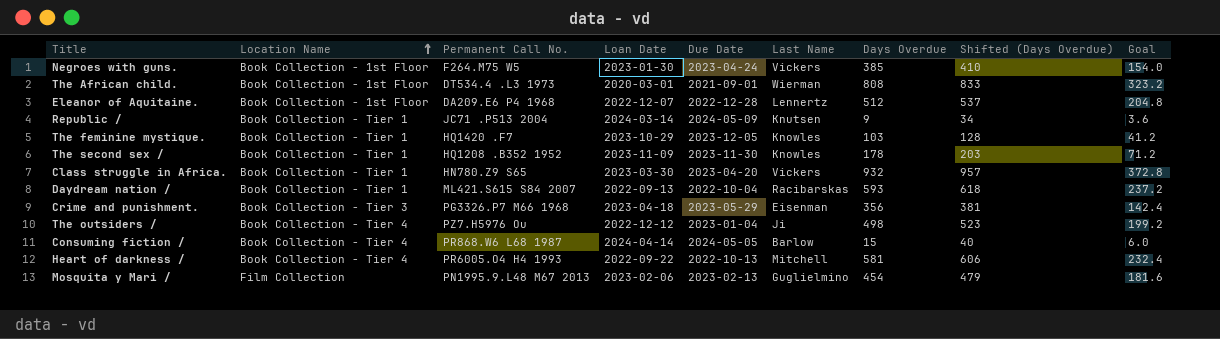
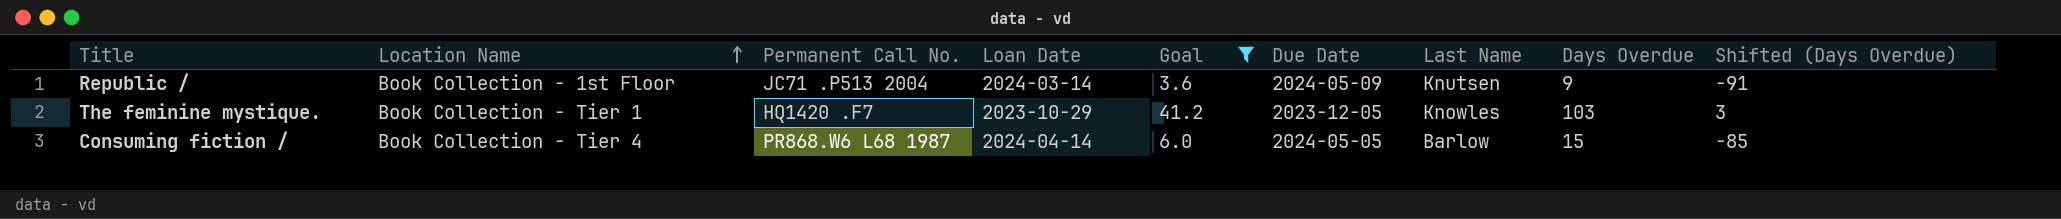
filter: none -> Goal <= 41.2
column Goal | position: 9 -> 5
column Shifted (Days Overdue) | formula: [Days Overdue] + 25 -> [Days Overdue] - 100
Republic / | Location Name: Book Collection - Tier 1 -> Book Collection - 1st Floor

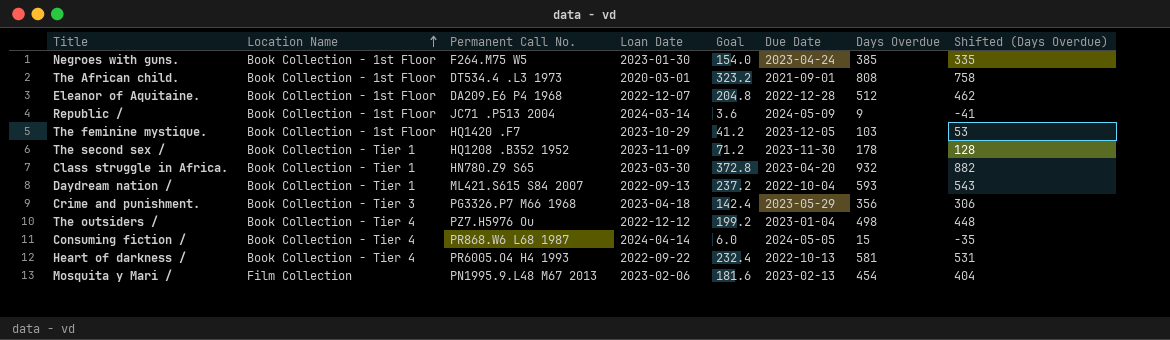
filter: Goal <= 41.2 -> none
column Last Name | position: 7 -> none
column Shifted (Days Overdue) | formula: [Days Overdue] - 100 -> [Days Overdue] - 50
The feminine mystique. | Location Name: Book Collection - Tier 1 -> Book Collection - 1st Floor

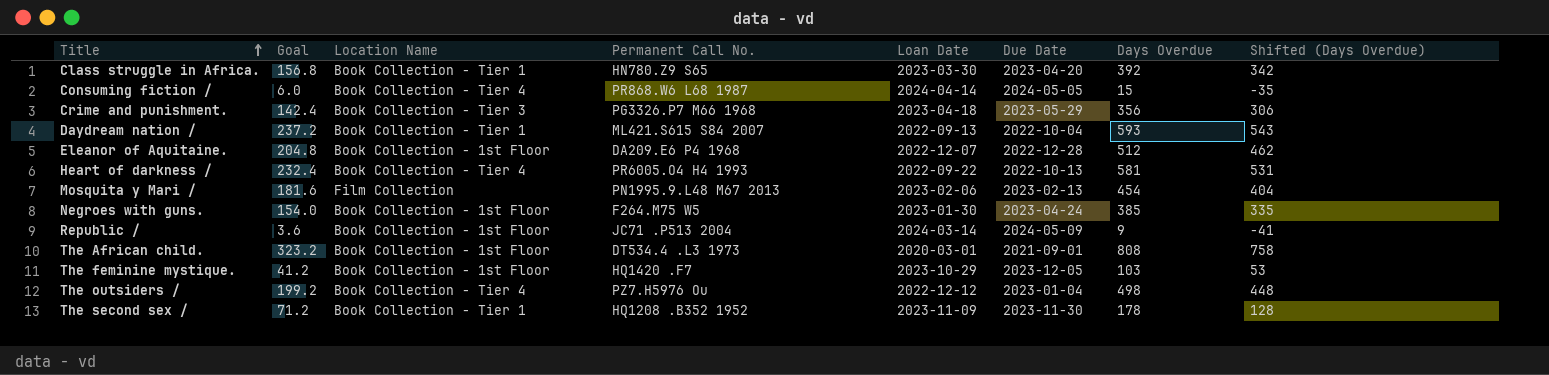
row order: Location Name ascending -> Title ascending
column Goal | position: 5 -> 2
Class struggle in Africa. | Goal: 372.8 -> 156.8
Class struggle in Africa. | Days Overdue: 932 -> 392
Class struggle in Africa. | Shifted (Days Overdue): 882 -> 342

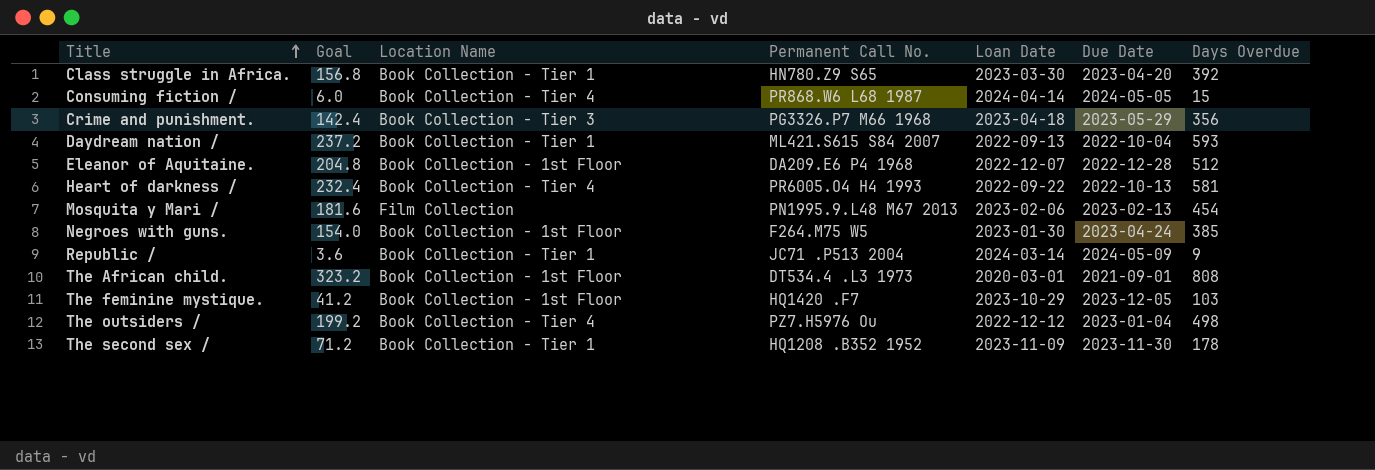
column Shifted (Days Overdue) | formula: [Days Overdue] - 50 -> none
Republic / | Location Name: Book Collection - 1st Floor -> Book Collection - Tier 1

